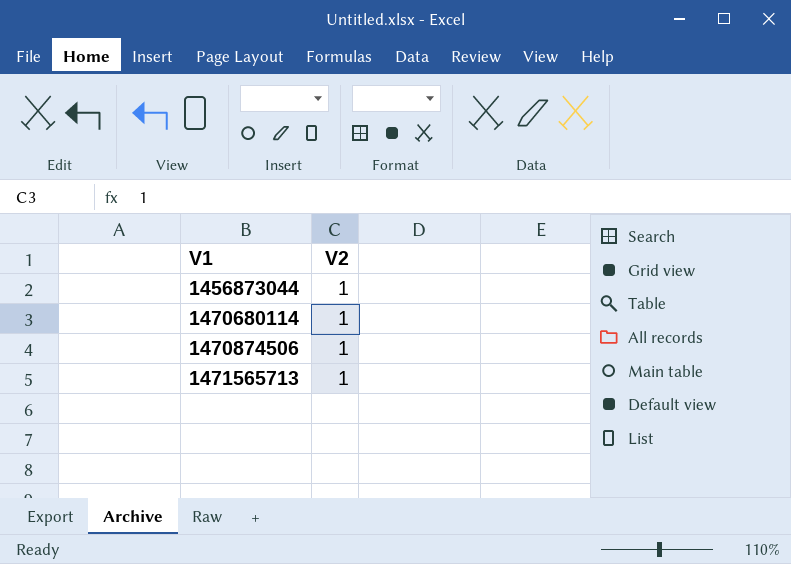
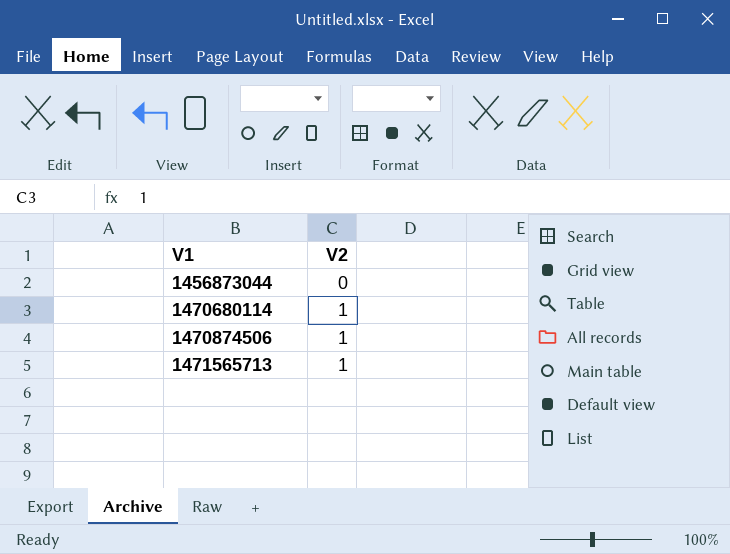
1456873044 | V2: 1 -> 0

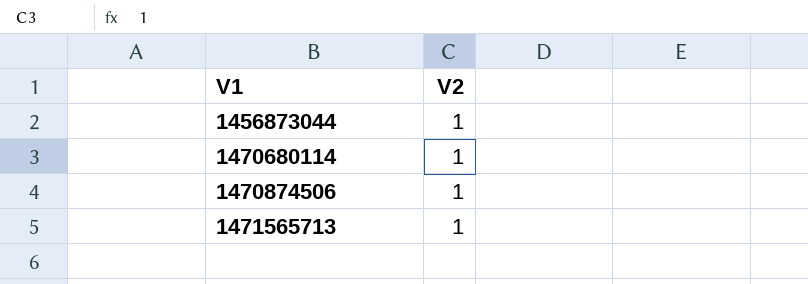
1456873044 | V2: 0 -> 1

